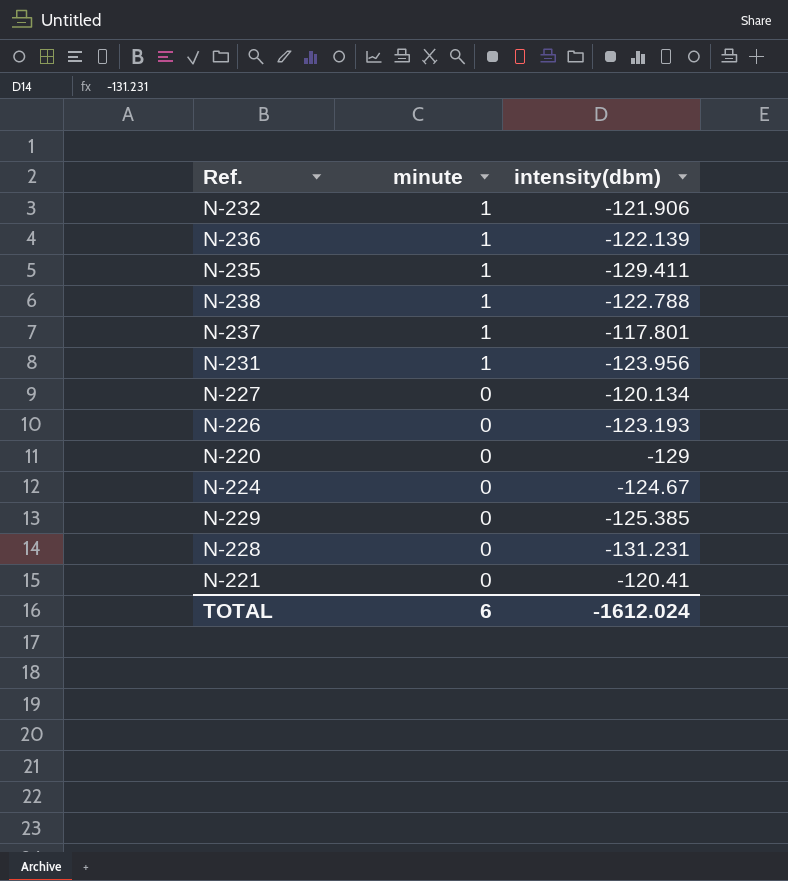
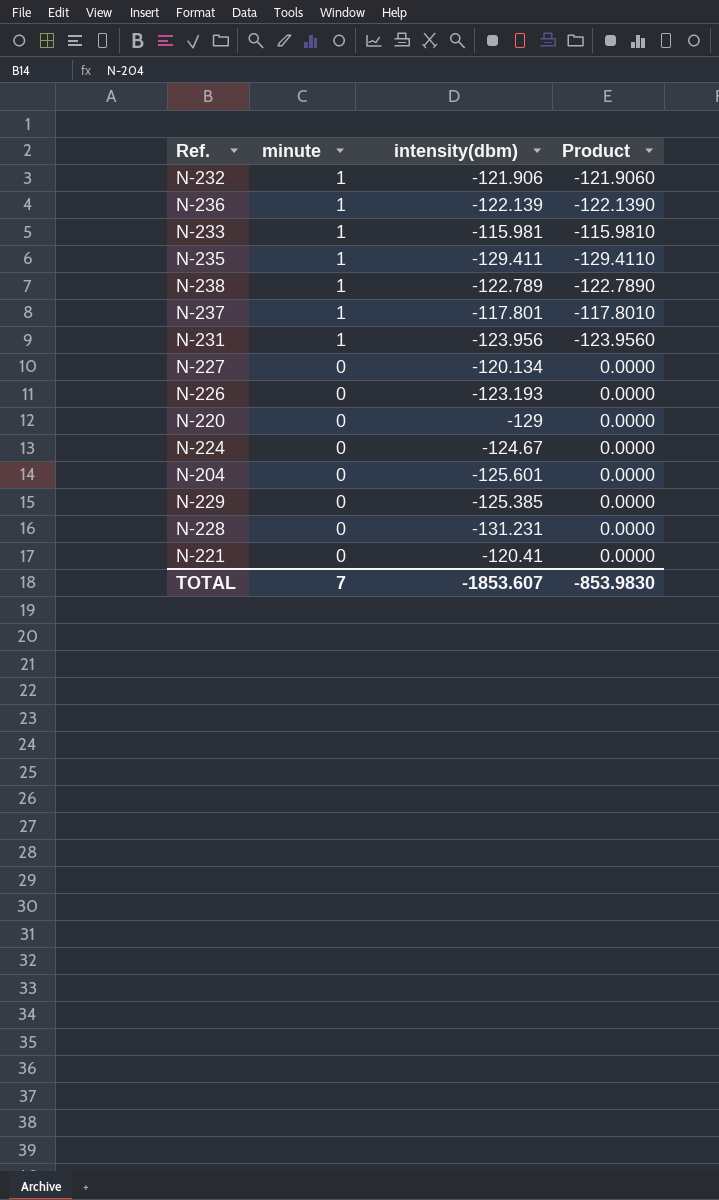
column Product | formula: none -> [minute] * [intensity(dbm)]
row N-233: none -> 1 | -115.981 | -115.9810
N-238 | intensity(dbm): -122.788 -> -122.789
row N-204: none -> 0 | -125.601 | 0.0000
TOTAL | minute: 6 -> 7
TOTAL | intensity(dbm): -1612.024 -> -1853.607

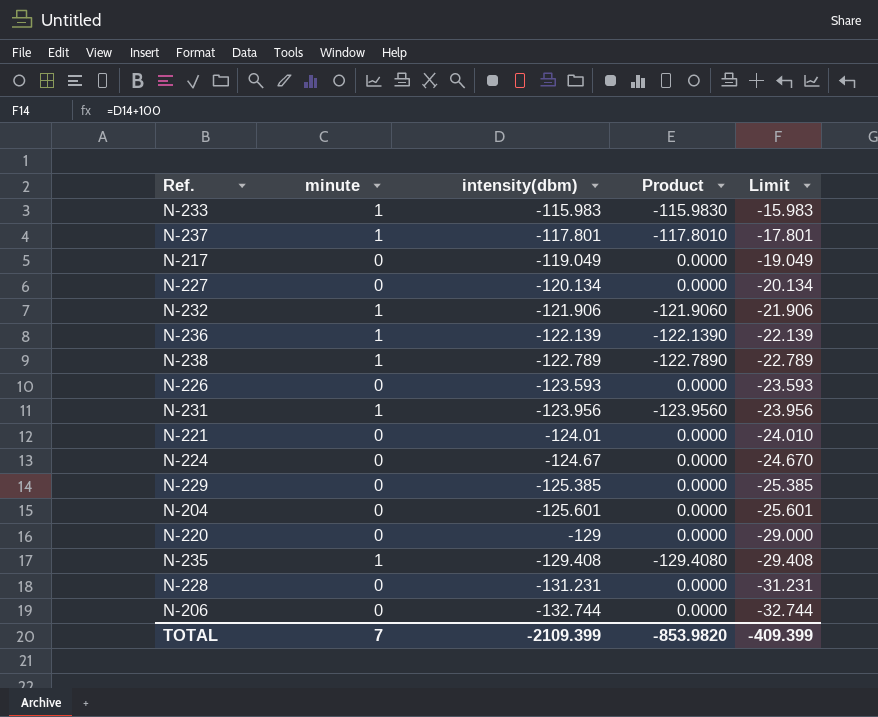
row order: minute descending -> intensity(dbm) descending
column Limit | formula: none -> [intensity(dbm)] + 100
N-233 | intensity(dbm): -115.981 -> -115.983
N-233 | Product: -115.9810 -> -115.9830
row N-217: none -> 0 | -119.049 | 0.0000 | -19.049
N-226 | intensity(dbm): -123.193 -> -123.593
N-221 | intensity(dbm): -120.41 -> -124.01
N-235 | intensity(dbm): -129.411 -> -129.408
N-235 | Product: -129.4110 -> -129.4080
row N-206: none -> 0 | -132.744 | 0.0000 | -32.744
TOTAL | intensity(dbm): -1853.607 -> -2109.399
TOTAL | Product: -853.9830 -> -853.9820

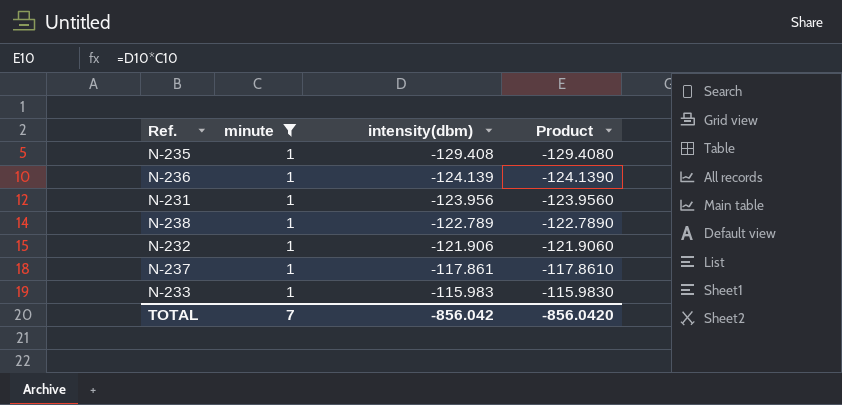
filter: none -> minute = 1
row order: intensity(dbm) descending -> intensity(dbm) ascending
column Limit | formula: [intensity(dbm)] + 100 -> none
N-236 | intensity(dbm): -122.139 -> -124.139
N-236 | Product: -122.1390 -> -124.1390
N-237 | intensity(dbm): -117.801 -> -117.861
N-237 | Product: -117.8010 -> -117.8610
TOTAL | intensity(dbm): -2109.399 -> -856.042
TOTAL | Product: -853.9820 -> -856.0420

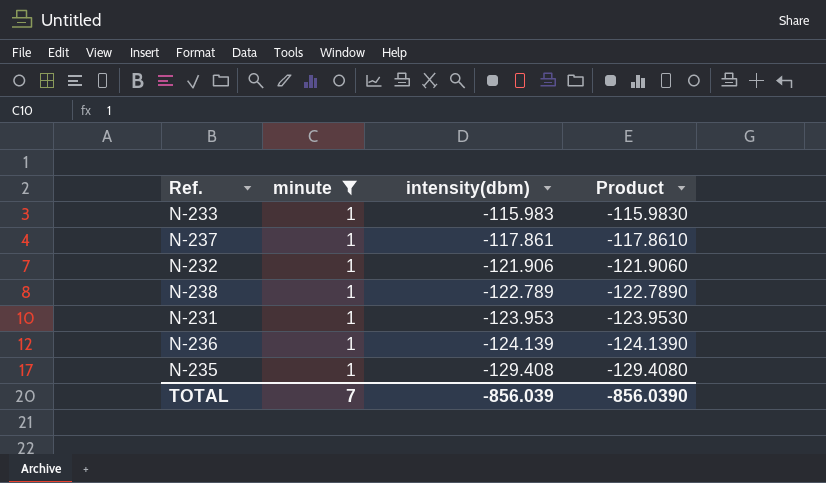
row order: intensity(dbm) ascending -> intensity(dbm) descending
N-231 | intensity(dbm): -123.956 -> -123.953
N-231 | Product: -123.9560 -> -123.9530
TOTAL | intensity(dbm): -856.042 -> -856.039
TOTAL | Product: -856.0420 -> -856.0390

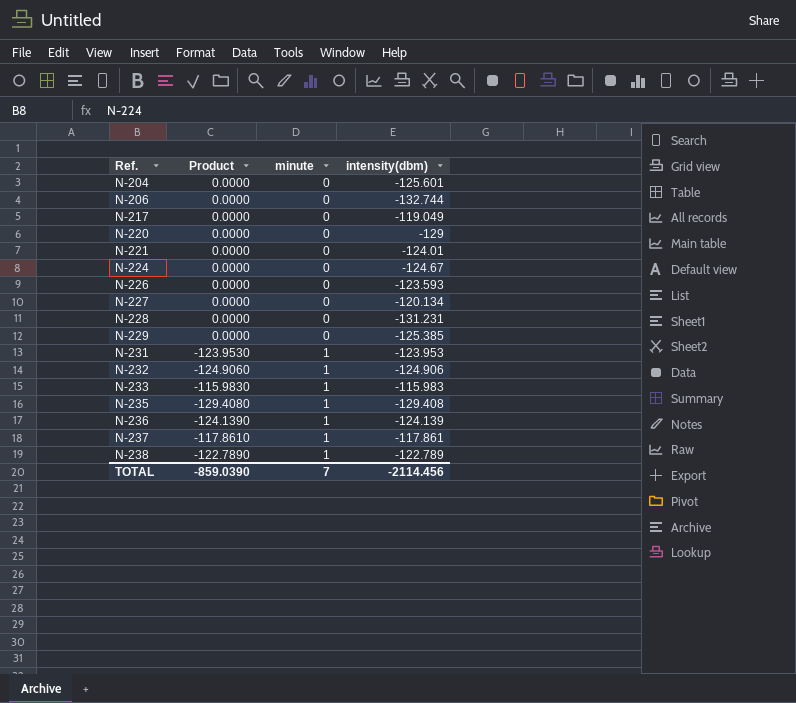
filter: minute = 1 -> none
row order: intensity(dbm) descending -> Ref. ascending
column Product | position: 4 -> 2
N-232 | Product: -121.9060 -> -124.9060
N-232 | intensity(dbm): -121.906 -> -124.906
TOTAL | Product: -856.0390 -> -859.0390
TOTAL | intensity(dbm): -856.039 -> -2114.456

